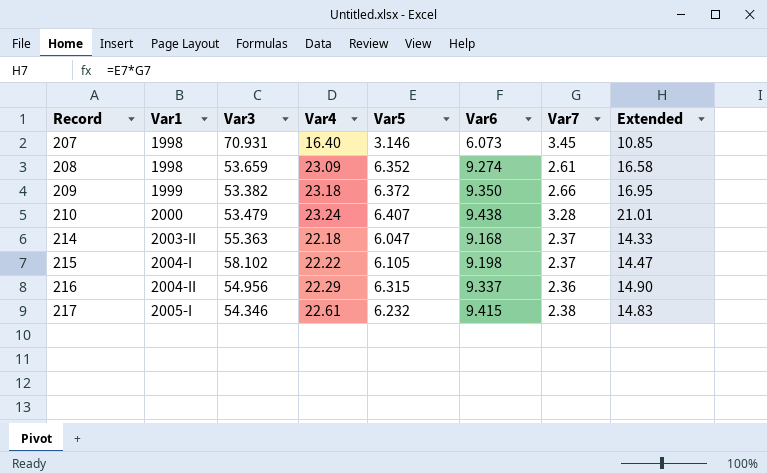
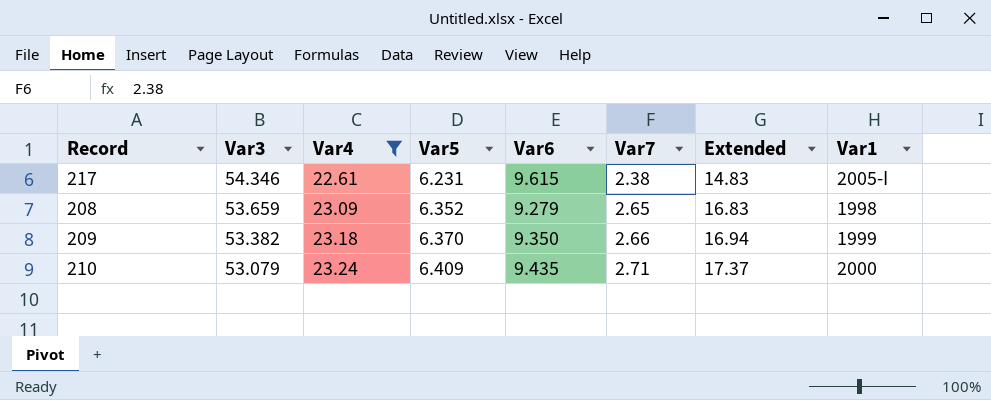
filter: none -> Var4 >= 22.61
row order: Record ascending -> Var3 descending
column Var1 | position: 2 -> 8
217 | Var5: 6.232 -> 6.231
217 | Var6: 9.415 -> 9.615
208 | Var6: 9.274 -> 9.279
208 | Var7: 2.61 -> 2.65
208 | Extended: 16.58 -> 16.83
209 | Var5: 6.372 -> 6.370
209 | Extended: 16.95 -> 16.94
210 | Var3: 53.479 -> 53.079
210 | Var5: 6.407 -> 6.409
210 | Var6: 9.438 -> 9.435
210 | Var7: 3.28 -> 2.71
210 | Extended: 21.01 -> 17.37

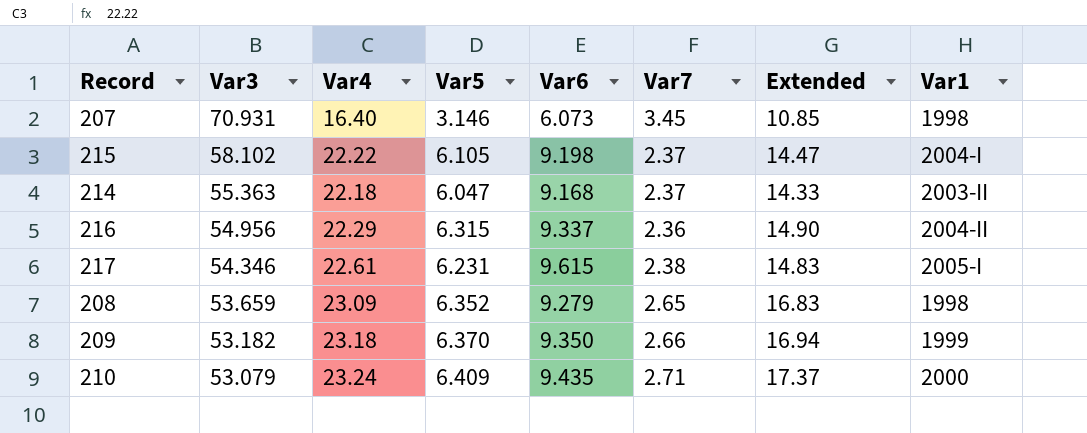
filter: Var4 >= 22.61 -> none
209 | Var3: 53.382 -> 53.182

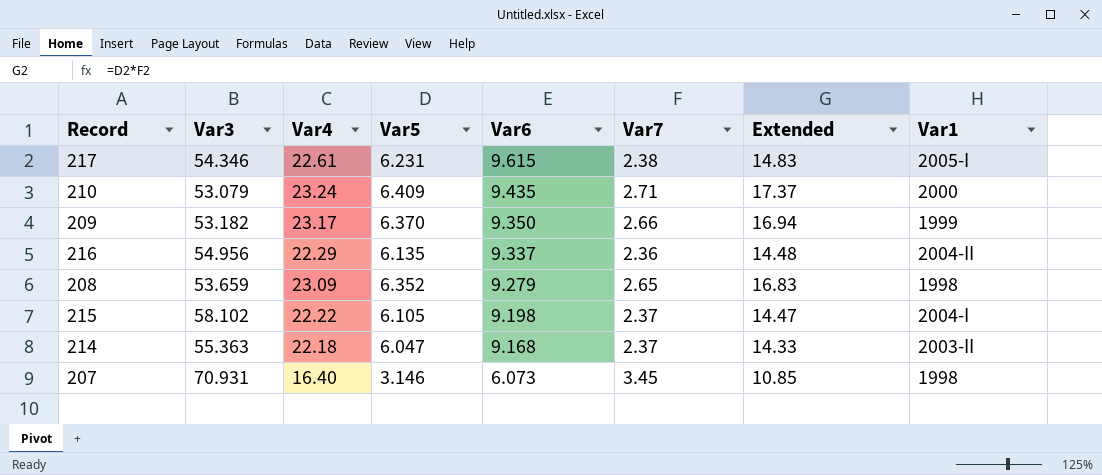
row order: Var3 descending -> Var6 descending
209 | Var4: 23.18 -> 23.17
216 | Var5: 6.315 -> 6.135
216 | Extended: 14.90 -> 14.48

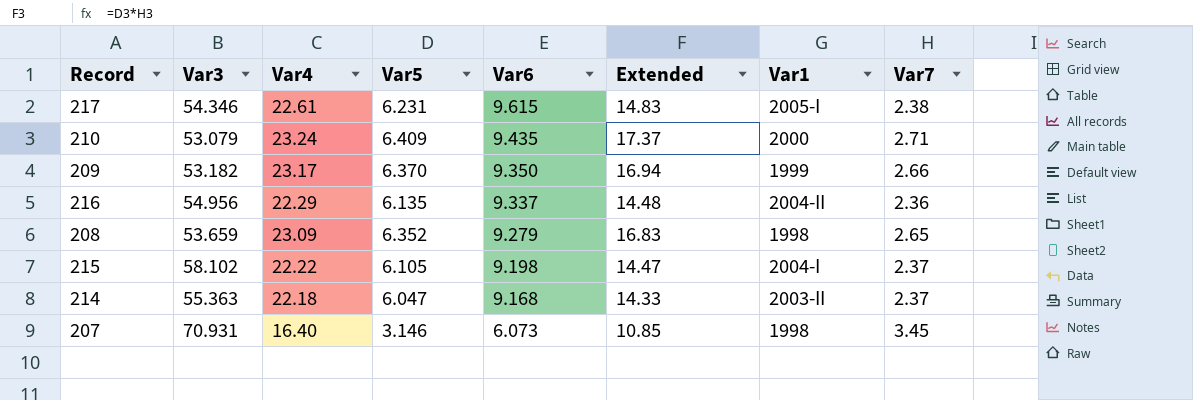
column Var7 | position: 6 -> 8

